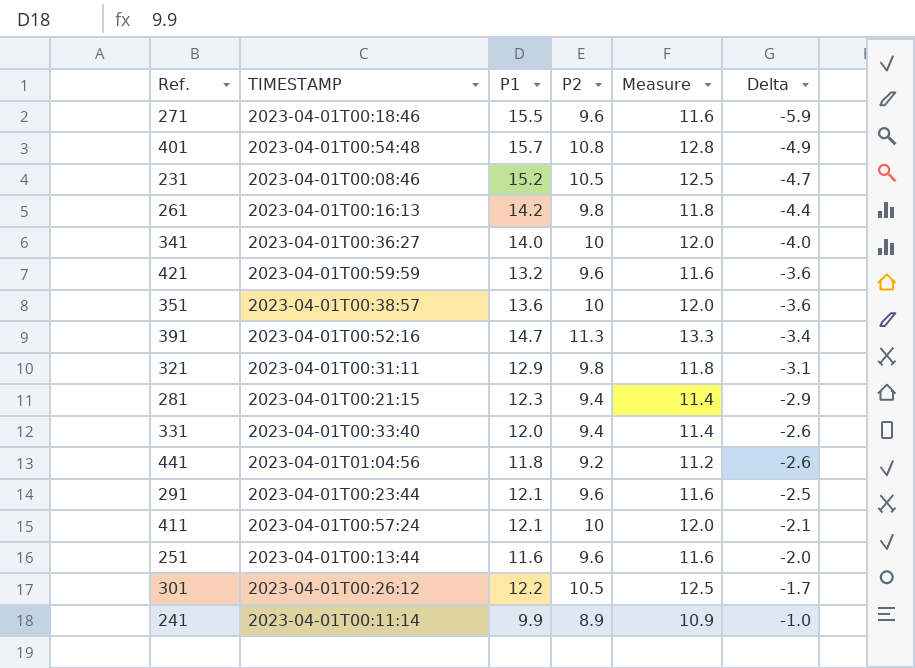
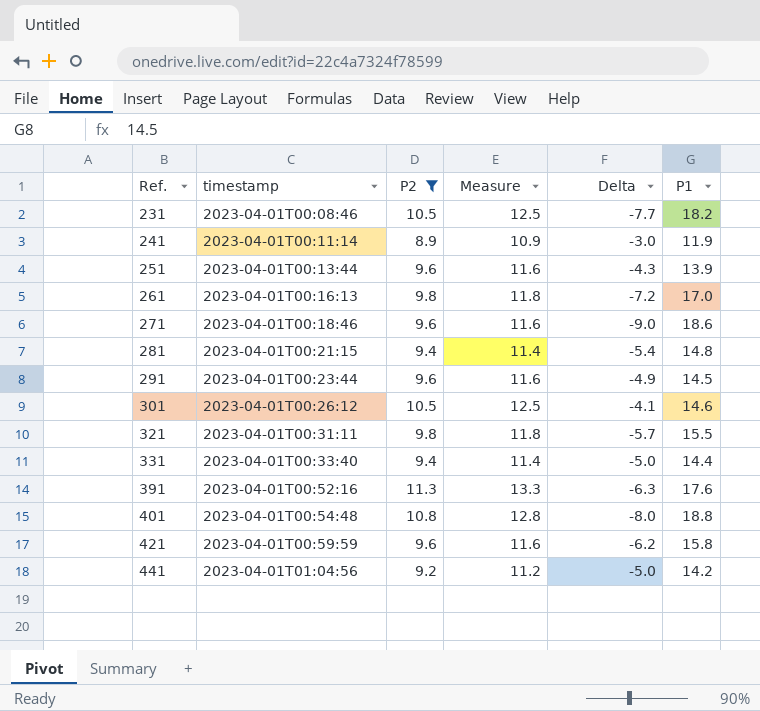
filter: none -> P2 != 10
row order: Delta ascending -> Ref. ascending
column name: TIMESTAMP -> timestamp
column P1 | position: 3 -> 6
231 | Delta: -4.7 -> -7.7
231 | P1: 15.2 -> 18.2
241 | Delta: -1.0 -> -3.0
241 | P1: 9.9 -> 11.9
251 | Delta: -2.0 -> -4.3
251 | P1: 11.6 -> 13.9
261 | Delta: -4.4 -> -7.2
261 | P1: 14.2 -> 17.0
271 | Delta: -5.9 -> -9.0
271 | P1: 15.5 -> 18.6
281 | Delta: -2.9 -> -5.4
281 | P1: 12.3 -> 14.8
291 | Delta: -2.5 -> -4.9
291 | P1: 12.1 -> 14.5
301 | Delta: -1.7 -> -4.1
301 | P1: 12.2 -> 14.6
321 | Delta: -3.1 -> -5.7
321 | P1: 12.9 -> 15.5
331 | Delta: -2.6 -> -5.0
331 | P1: 12.0 -> 14.4
391 | Delta: -3.4 -> -6.3
391 | P1: 14.7 -> 17.6
401 | Delta: -4.9 -> -8.0
401 | P1: 15.7 -> 18.8
421 | Delta: -3.6 -> -6.2
421 | P1: 13.2 -> 15.8
441 | Delta: -2.6 -> -5.0
441 | P1: 11.8 -> 14.2

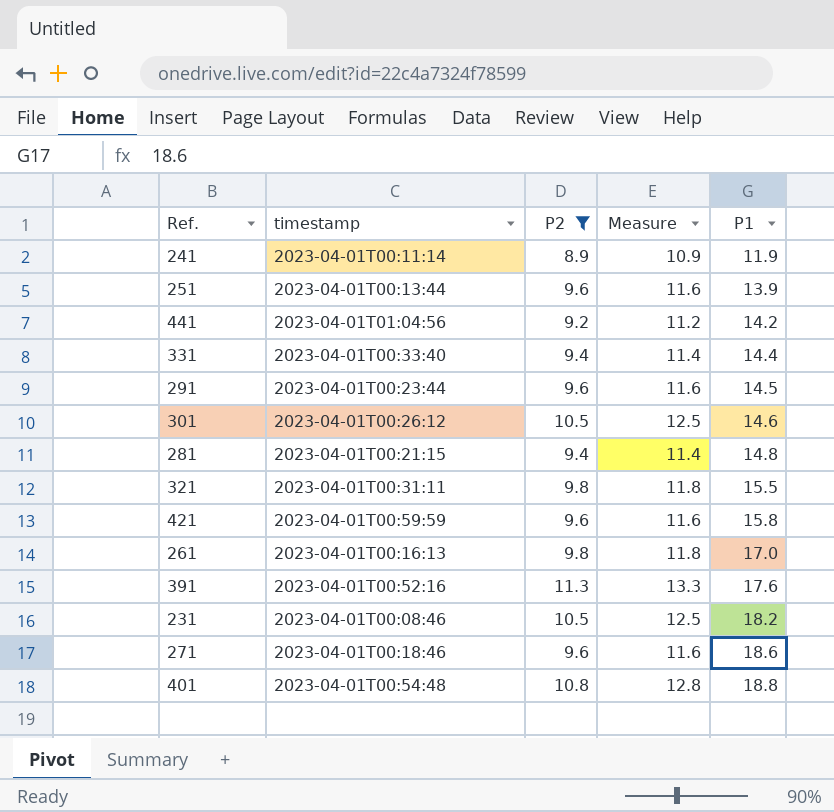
row order: Ref. ascending -> P1 ascending
column Delta | formula: [P2] - [P1] -> none

